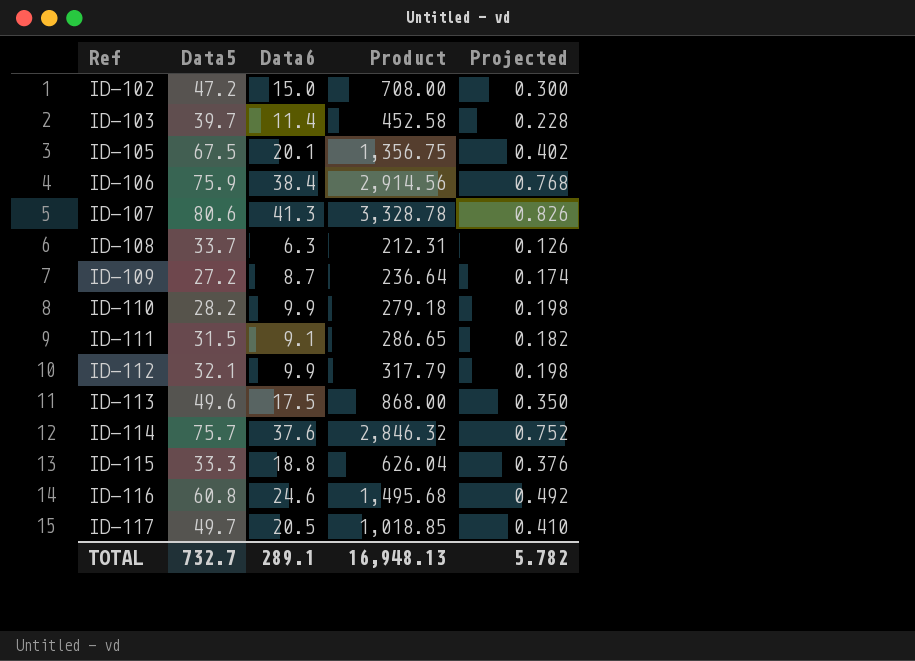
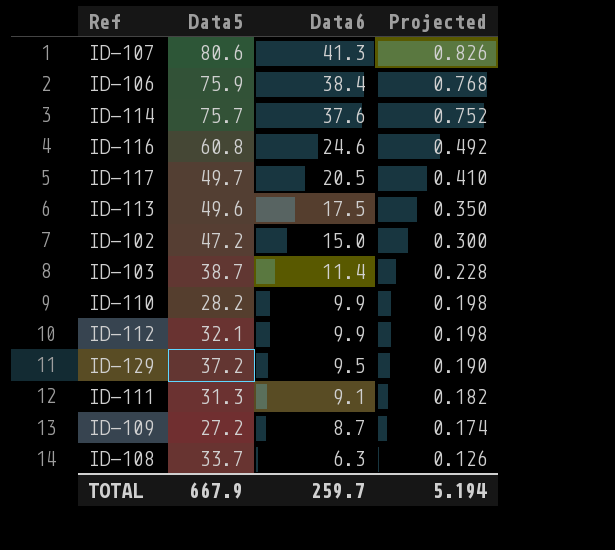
row order: Ref ascending -> Data6 descending
column Product | formula: [Data5] * [Data6] -> none
row ID-105: 67.5 | 20.1 | 1,356.75 | 0.402 -> none
row ID-115: 33.3 | 18.8 | 626.04 | 0.376 -> none
ID-103 | Data5: 39.7 -> 38.7
row ID-129: none -> 37.2 | 9.5 | 0.190
ID-111 | Data5: 31.5 -> 31.3
TOTAL | Data5: 732.7 -> 667.9
TOTAL | Data6: 289.1 -> 259.7
TOTAL | Projected: 5.782 -> 5.194

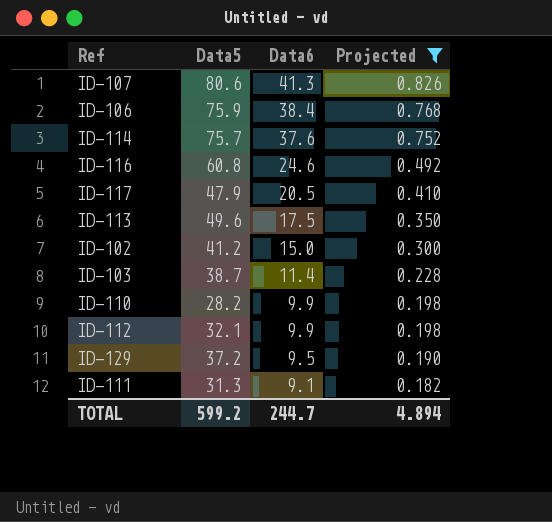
filter: none -> Projected >= 0.182
ID-117 | Data5: 49.7 -> 47.9
ID-102 | Data5: 47.2 -> 41.2
TOTAL | Data5: 667.9 -> 599.2
TOTAL | Data6: 259.7 -> 244.7
TOTAL | Projected: 5.194 -> 4.894

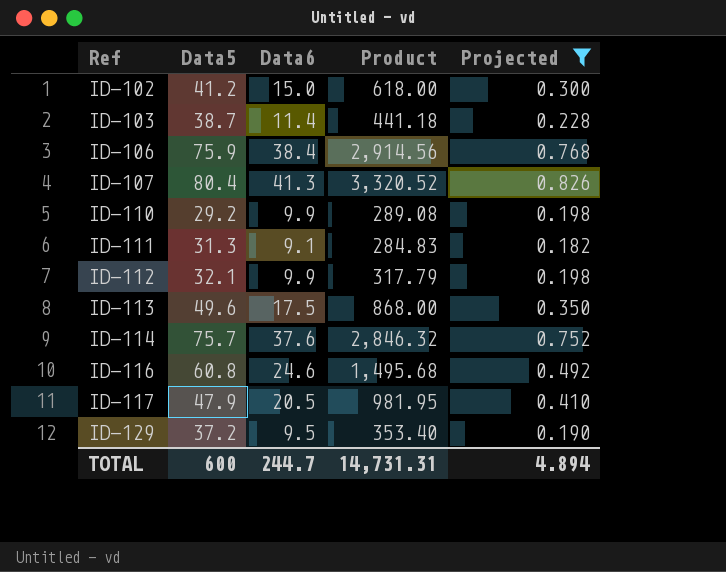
row order: Data6 descending -> Ref ascending
column Product | formula: none -> [Data5] * [Data6]
ID-107 | Data5: 80.6 -> 80.4
ID-110 | Data5: 28.2 -> 29.2
TOTAL | Data5: 599.2 -> 600

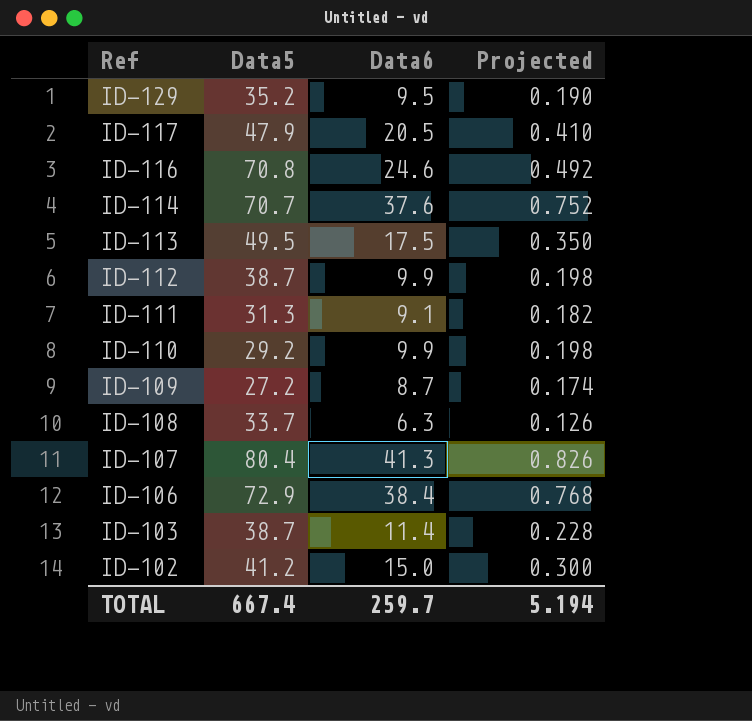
filter: Projected >= 0.182 -> none
row order: Ref ascending -> Ref descending
column Product | formula: [Data5] * [Data6] -> none
ID-129 | Data5: 37.2 -> 35.2
ID-116 | Data5: 60.8 -> 70.8
ID-114 | Data5: 75.7 -> 70.7
ID-113 | Data5: 49.6 -> 49.5
ID-112 | Data5: 32.1 -> 38.7
ID-106 | Data5: 75.9 -> 72.9
TOTAL | Data5: 600 -> 667.4
TOTAL | Data6: 244.7 -> 259.7
TOTAL | Projected: 4.894 -> 5.194

